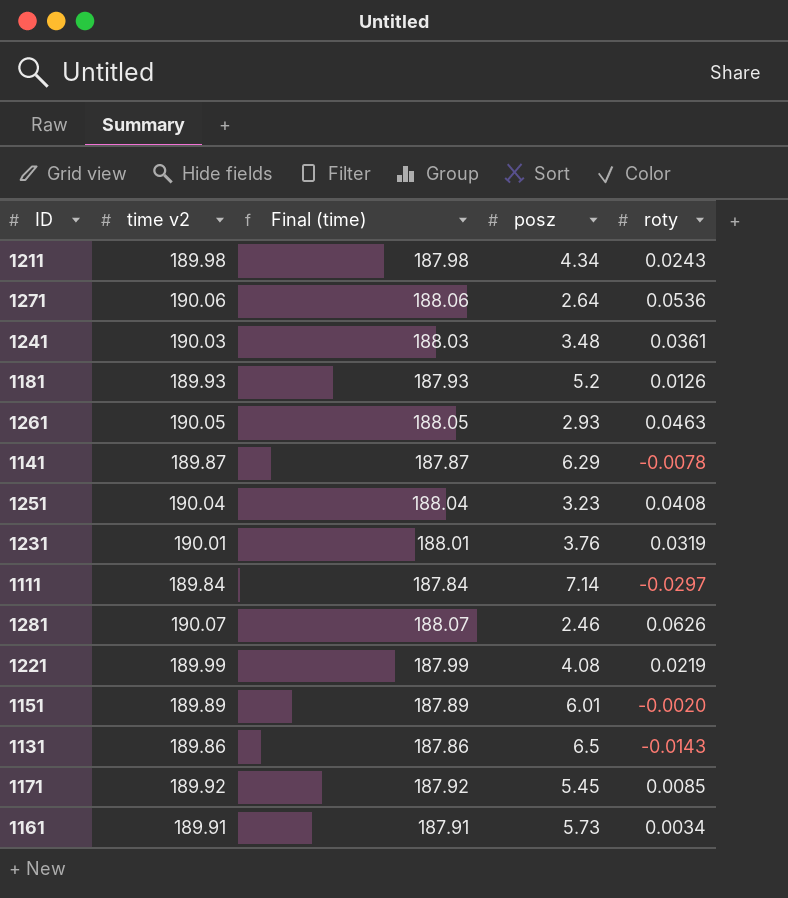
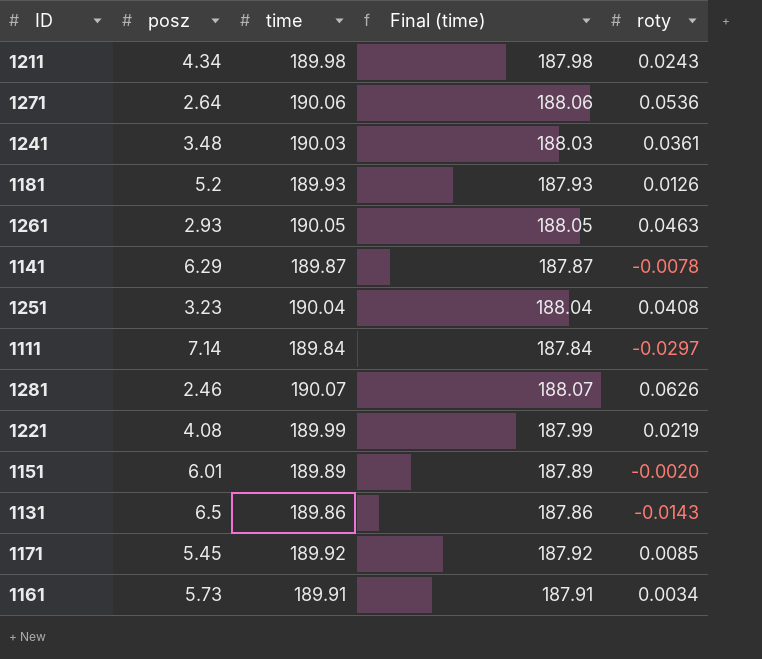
column posz | position: 4 -> 2
column name: time v2 -> time
row 1231: 190.01 | 188.01 | 3.76 | 0.0319 -> none

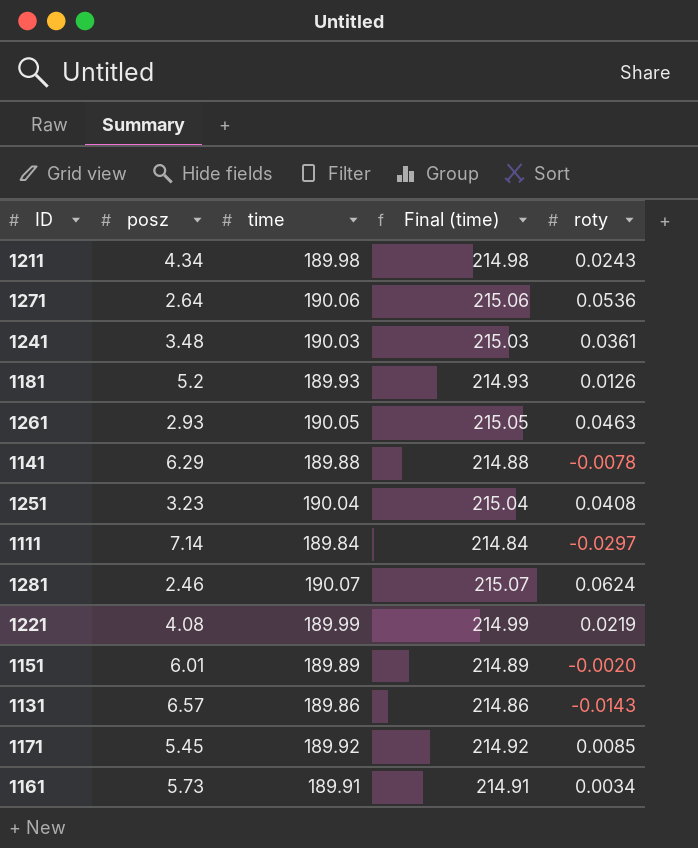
column Final (time) | formula: [time] - 2 -> [time] + 25
1141 | time: 189.87 -> 189.88
1281 | roty: 0.0626 -> 0.0624
1131 | posz: 6.5 -> 6.57

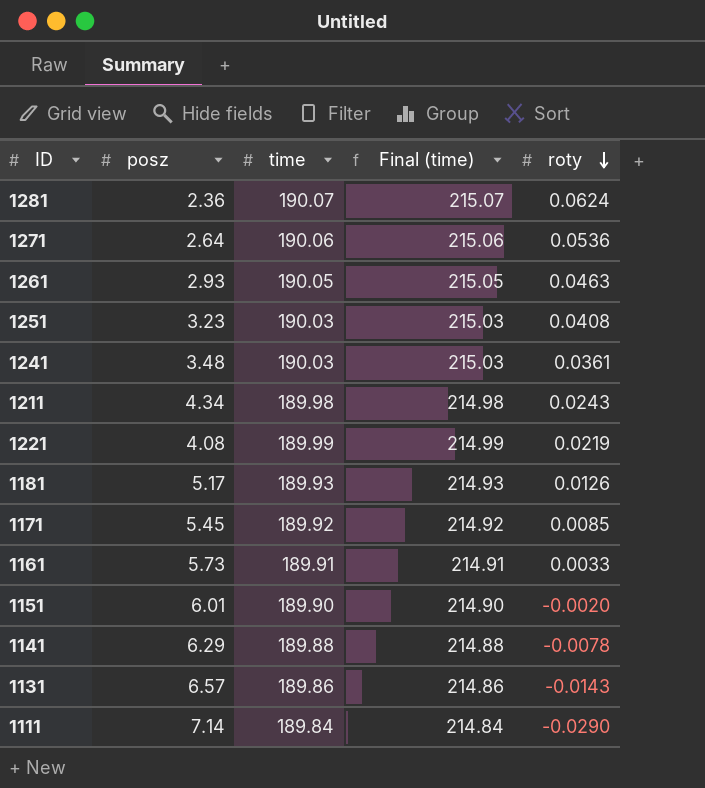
row order: none -> roty descending
1281 | posz: 2.46 -> 2.36
1251 | time: 190.04 -> 190.03
1251 | Final (time): 215.04 -> 215.03
1181 | posz: 5.2 -> 5.17
1161 | roty: 0.0034 -> 0.0033
1151 | time: 189.89 -> 189.90
1151 | Final (time): 214.89 -> 214.90
1111 | roty: -0.0297 -> -0.0290

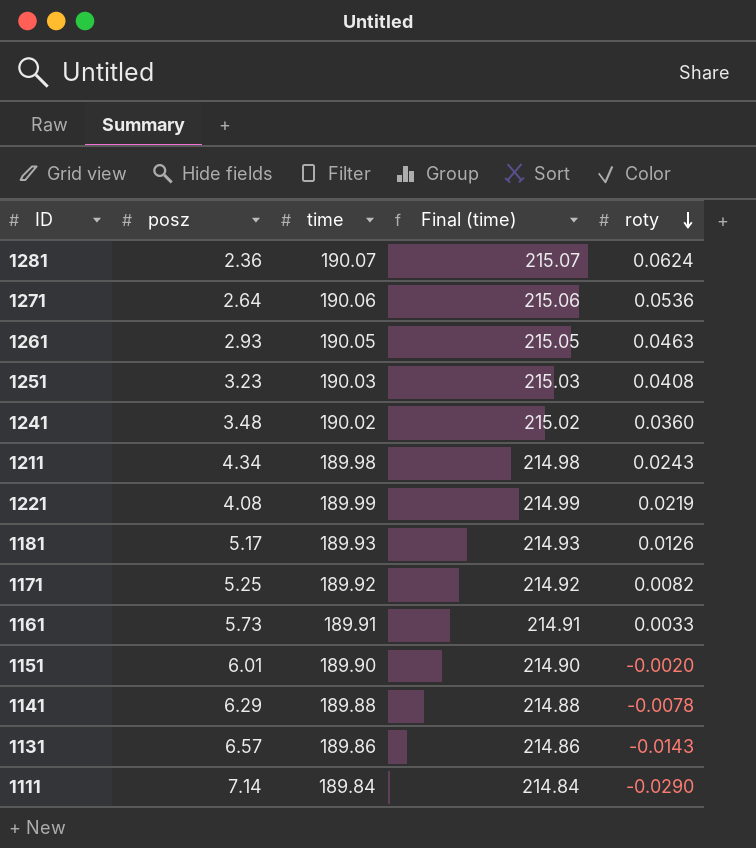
1241 | time: 190.03 -> 190.02
1241 | Final (time): 215.03 -> 215.02
1241 | roty: 0.0361 -> 0.0360
1171 | posz: 5.45 -> 5.25
1171 | roty: 0.0085 -> 0.0082

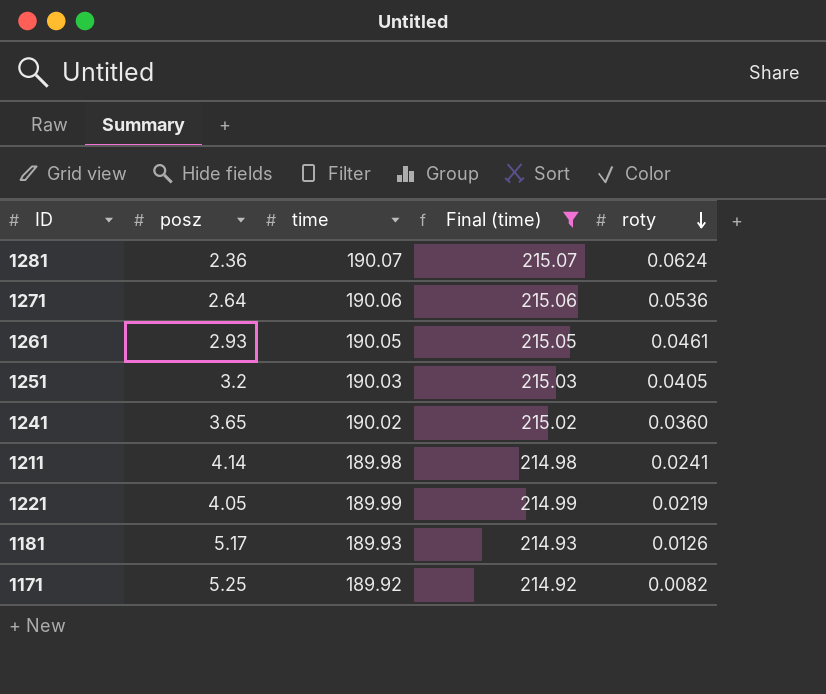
filter: none -> Final (time) >= 214.92
1261 | roty: 0.0463 -> 0.0461
1251 | posz: 3.23 -> 3.2
1251 | roty: 0.0408 -> 0.0405
1241 | posz: 3.48 -> 3.65
1211 | posz: 4.34 -> 4.14
1211 | roty: 0.0243 -> 0.0241
1221 | posz: 4.08 -> 4.05

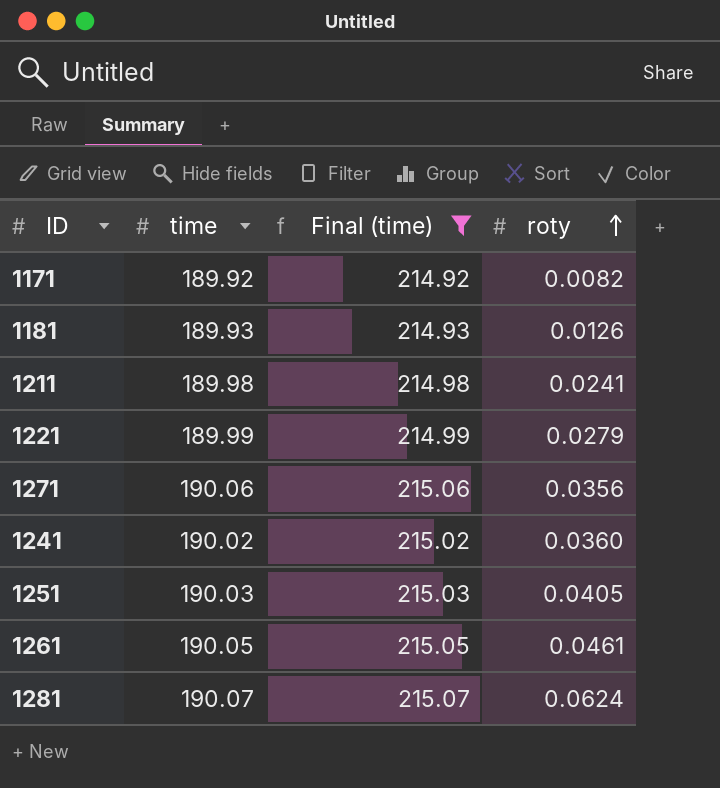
row order: roty descending -> roty ascending
column posz | position: 2 -> none
1221 | roty: 0.0219 -> 0.0279
1271 | roty: 0.0536 -> 0.0356

